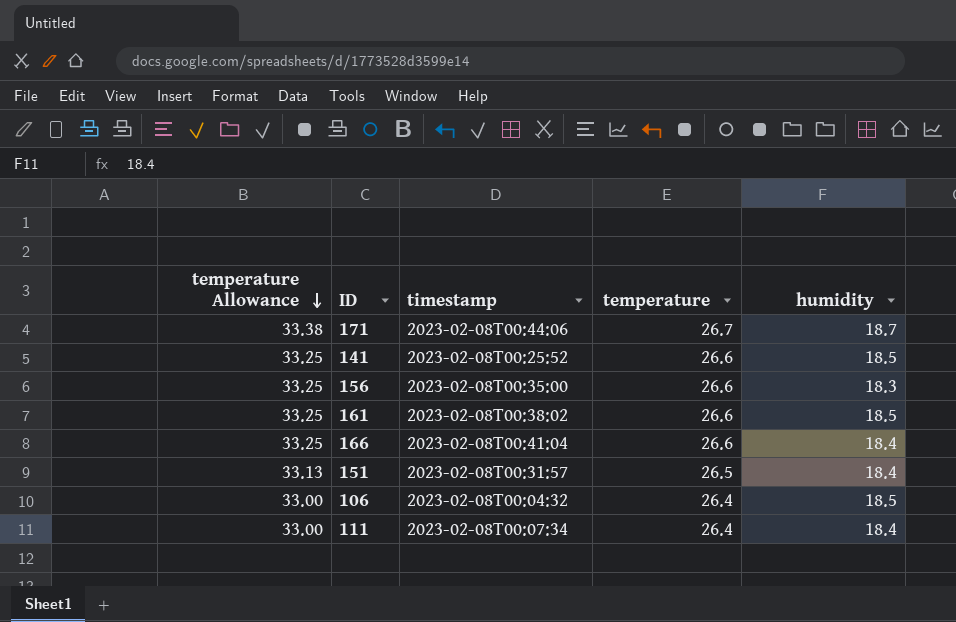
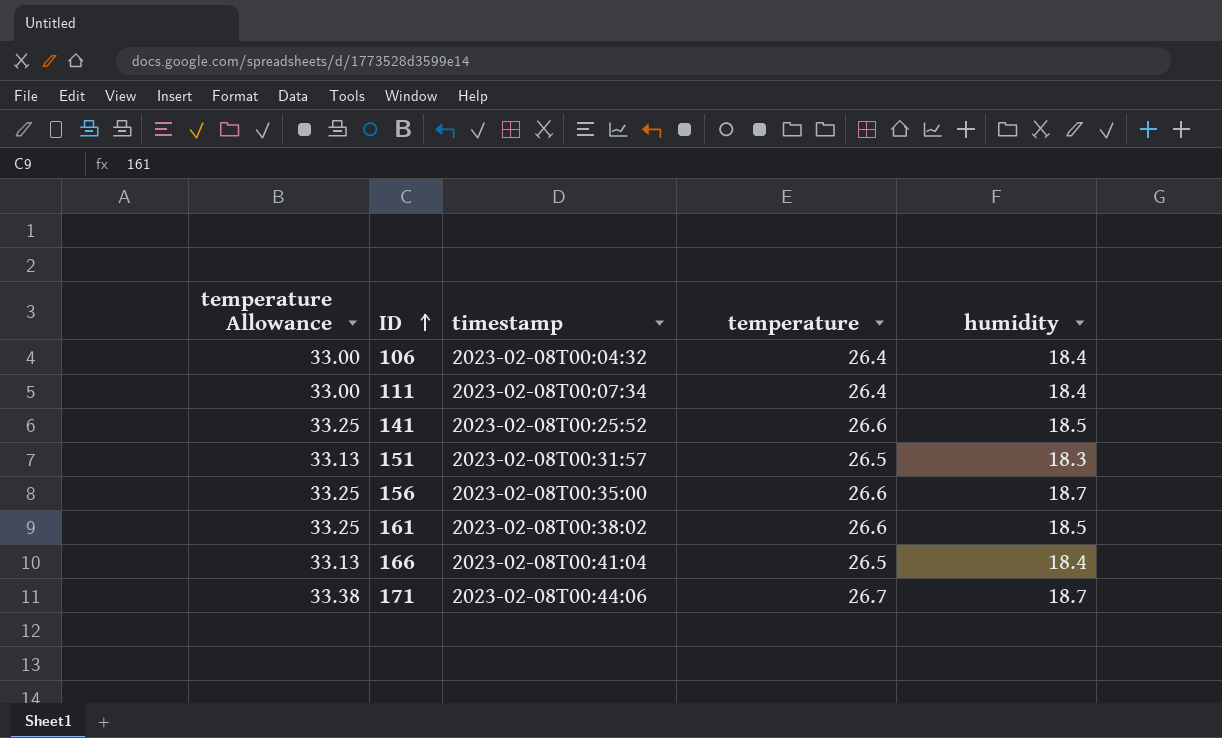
row order: temperature Allowance descending -> ID ascending
106 | humidity: 18.5 -> 18.4
151 | humidity: 18.4 -> 18.3
156 | humidity: 18.3 -> 18.7
166 | temperature Allowance: 33.25 -> 33.13
166 | temperature: 26.6 -> 26.5

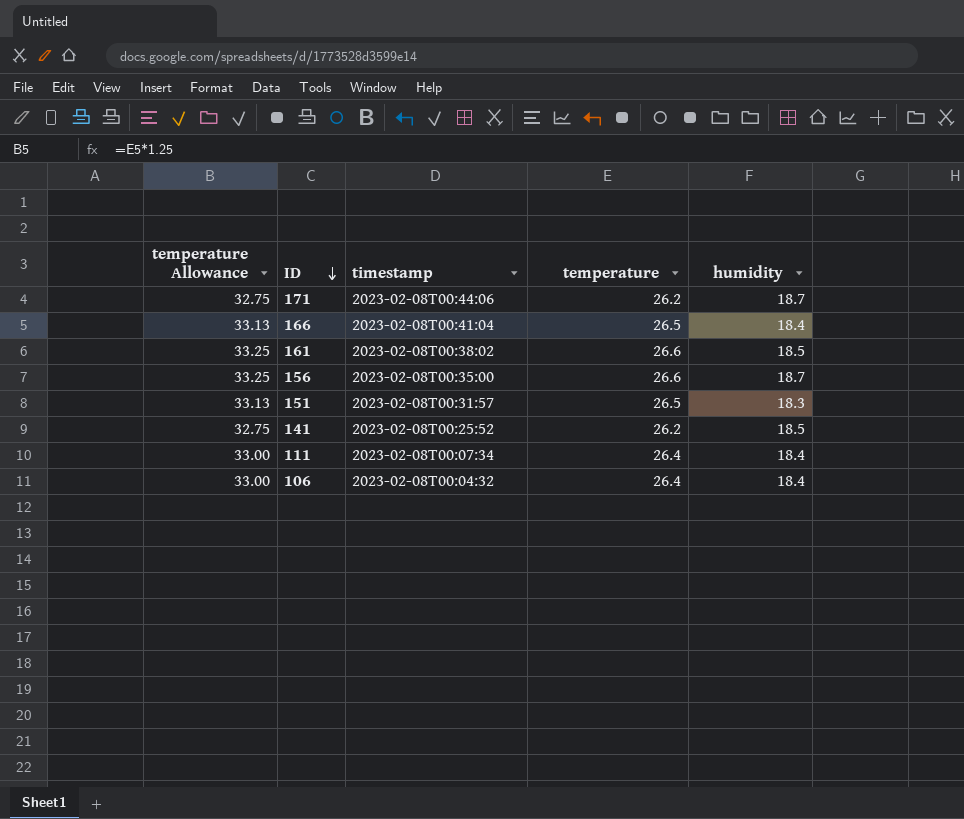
row order: ID ascending -> ID descending
171 | temperature Allowance: 33.38 -> 32.75
171 | temperature: 26.7 -> 26.2
141 | temperature Allowance: 33.25 -> 32.75
141 | temperature: 26.6 -> 26.2

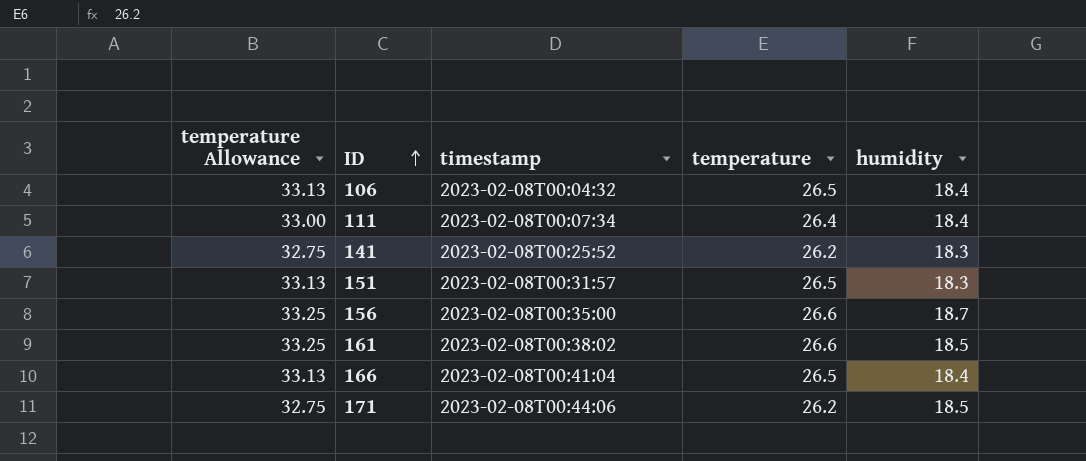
row order: ID descending -> ID ascending
106 | temperature Allowance: 33.00 -> 33.13
106 | temperature: 26.4 -> 26.5
141 | humidity: 18.5 -> 18.3
171 | humidity: 18.7 -> 18.5

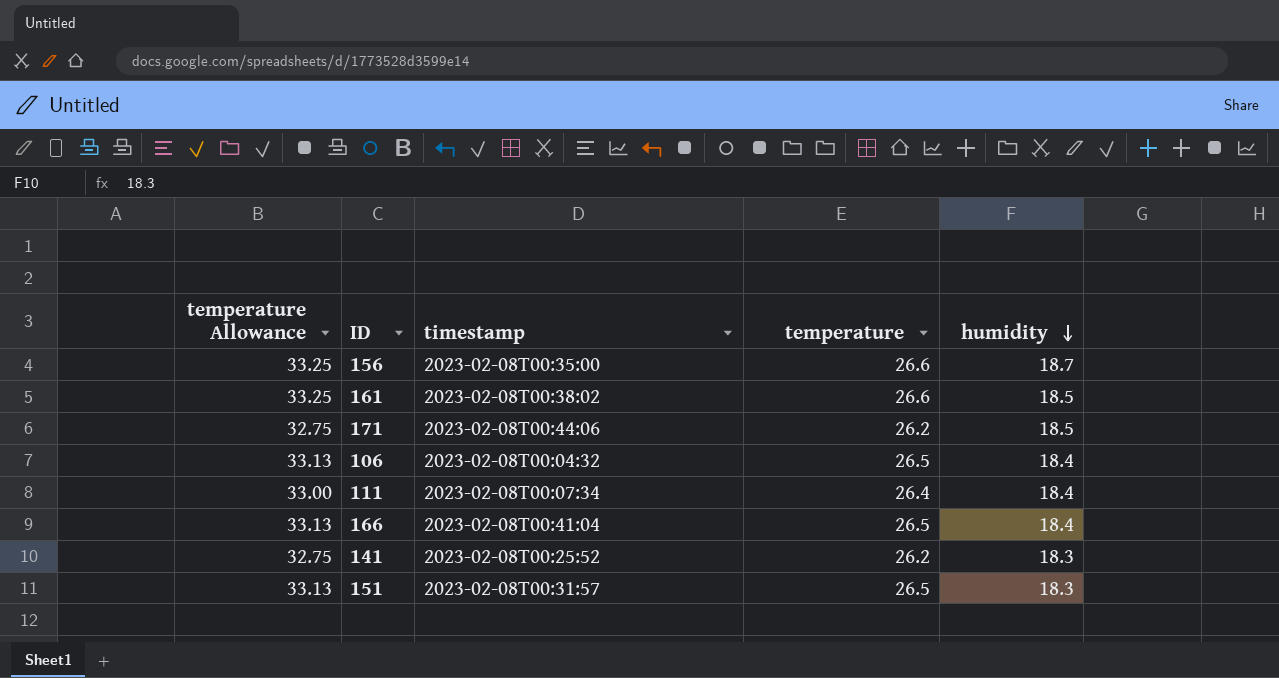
row order: ID ascending -> humidity descending

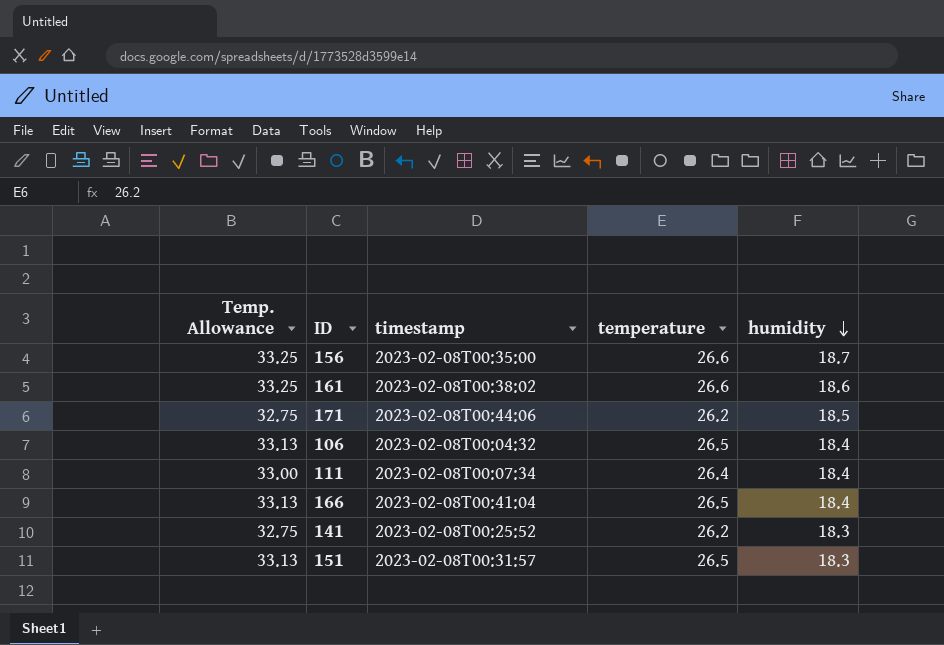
column name: temperature Allowance -> Temp. Allowance
161 | humidity: 18.5 -> 18.6

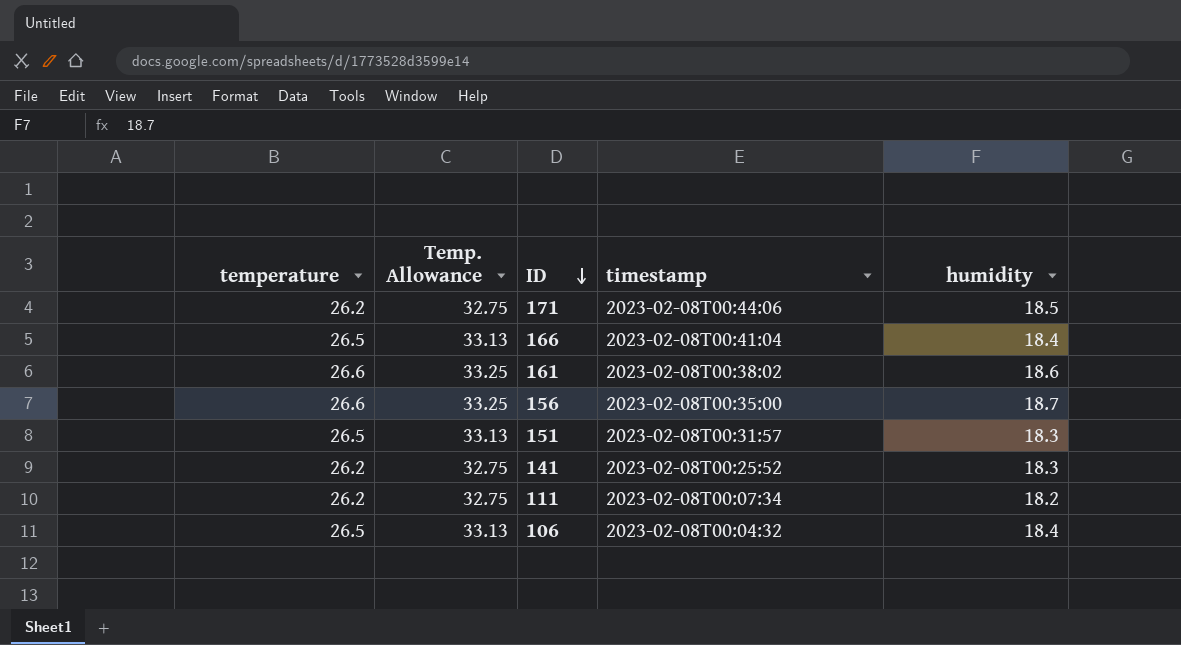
row order: humidity descending -> ID descending
column temperature | position: 4 -> 1
111 | temperature: 26.4 -> 26.2
111 | Temp. Allowance: 33.00 -> 32.75
111 | humidity: 18.4 -> 18.2

